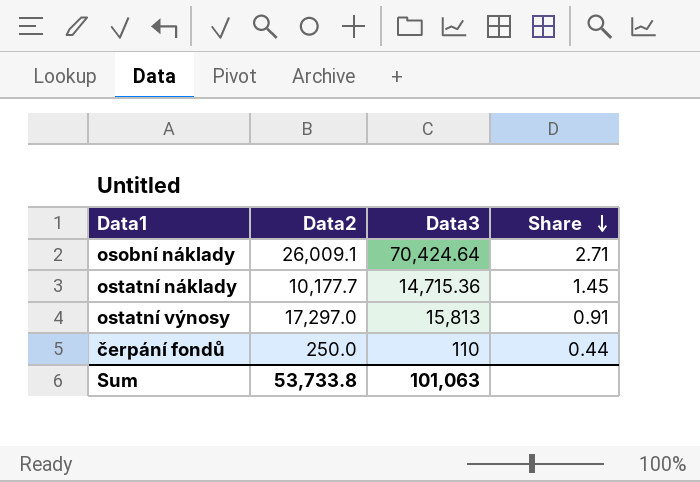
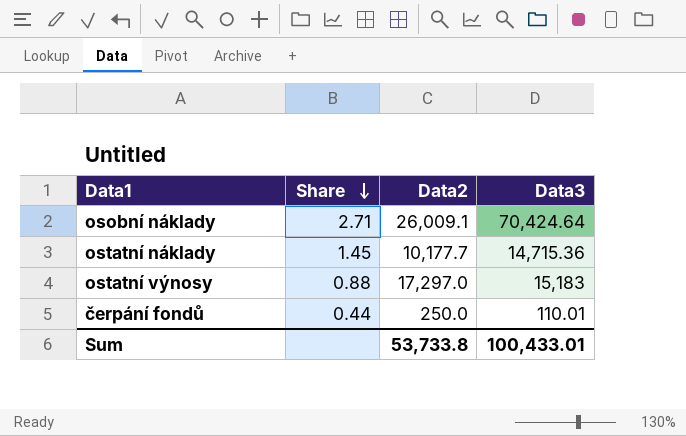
column Share | position: 4 -> 2
ostatní výnosy | Share: 0.91 -> 0.88
ostatní výnosy | Data3: 15,813 -> 15,183
čerpání fondů | Data3: 110 -> 110.01
Sum | Data3: 101,063 -> 100,433.01

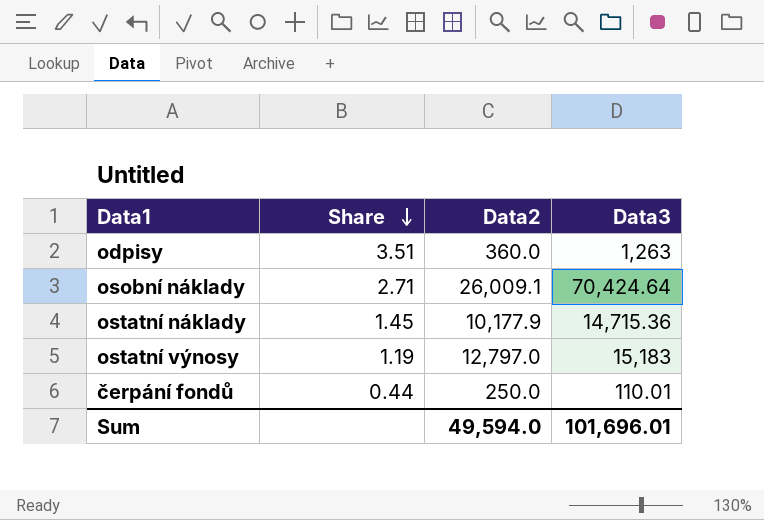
row odpisy: none -> 3.51 | 360.0 | 1,263
ostatní náklady | Data2: 10,177.7 -> 10,177.9
ostatní výnosy | Share: 0.88 -> 1.19
ostatní výnosy | Data2: 17,297.0 -> 12,797.0
Sum | Data2: 53,733.8 -> 49,594.0
Sum | Data3: 100,433.01 -> 101,696.01

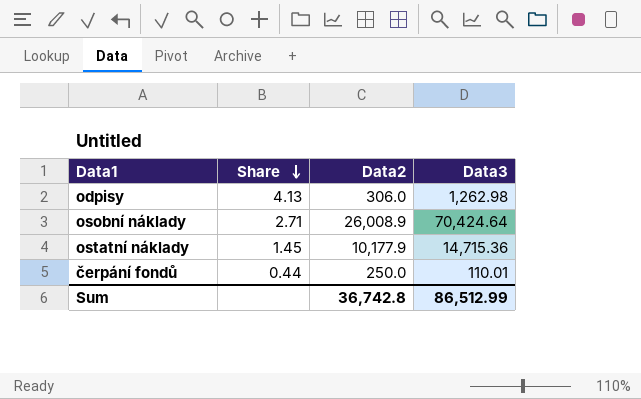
row ostatní výnosy: 1.19 | 12,797.0 | 15,183 -> none
odpisy | Share: 3.51 -> 4.13
odpisy | Data2: 360.0 -> 306.0
odpisy | Data3: 1,263 -> 1,262.98
osobní náklady | Data2: 26,009.1 -> 26,008.9
Sum | Data2: 49,594.0 -> 36,742.8
Sum | Data3: 101,696.01 -> 86,512.99

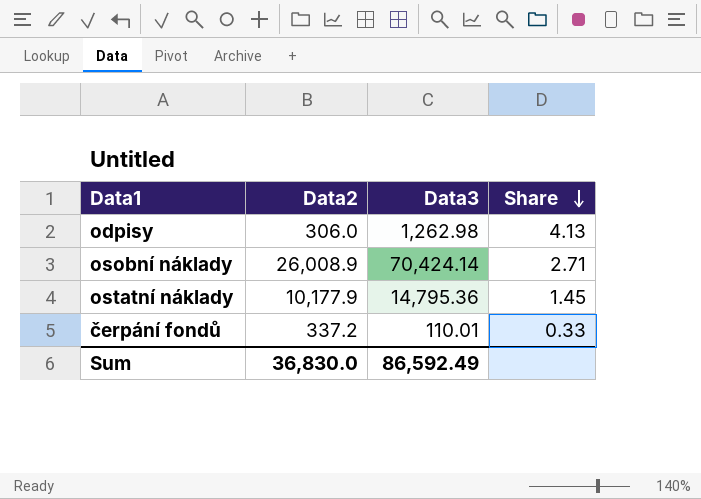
column Share | position: 2 -> 4
osobní náklady | Data3: 70,424.64 -> 70,424.14
ostatní náklady | Data3: 14,715.36 -> 14,795.36
čerpání fondů | Data2: 250.0 -> 337.2
čerpání fondů | Share: 0.44 -> 0.33
Sum | Data2: 36,742.8 -> 36,830.0
Sum | Data3: 86,512.99 -> 86,592.49

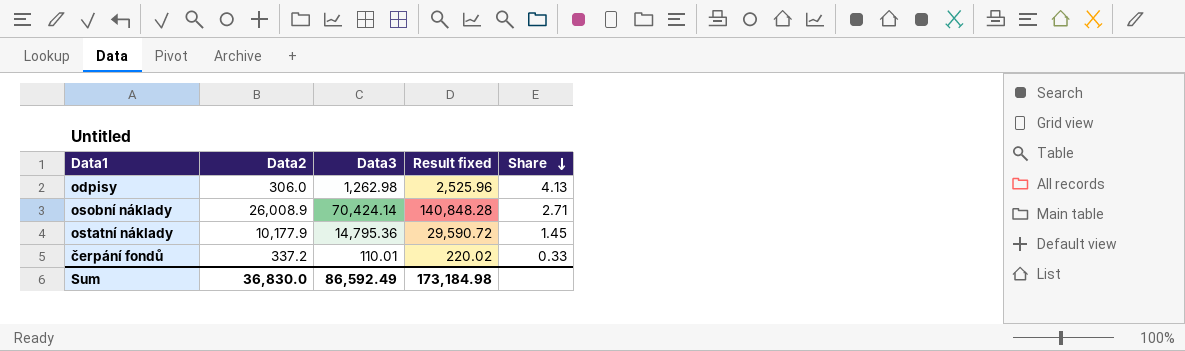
column Result fixed | formula: none -> [Data3] * 2

